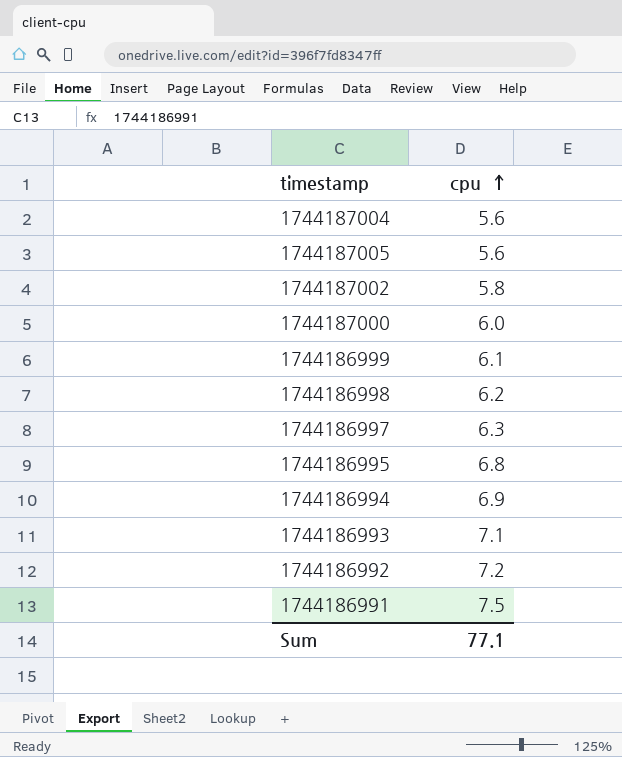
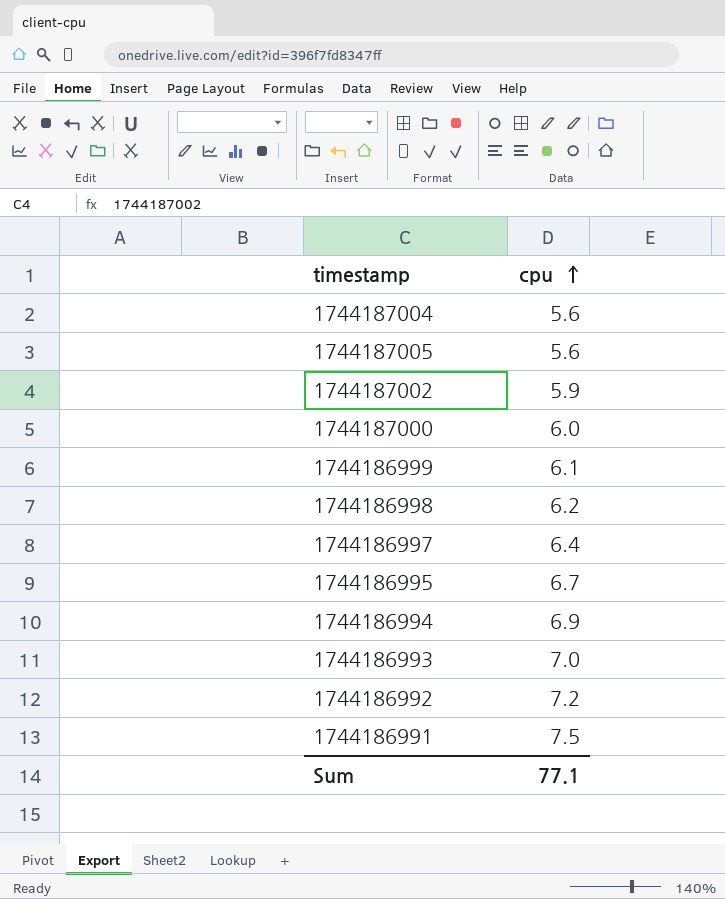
1744187002 | cpu: 5.8 -> 5.9
1744186997 | cpu: 6.3 -> 6.4
1744186995 | cpu: 6.8 -> 6.7
1744186993 | cpu: 7.1 -> 7.0

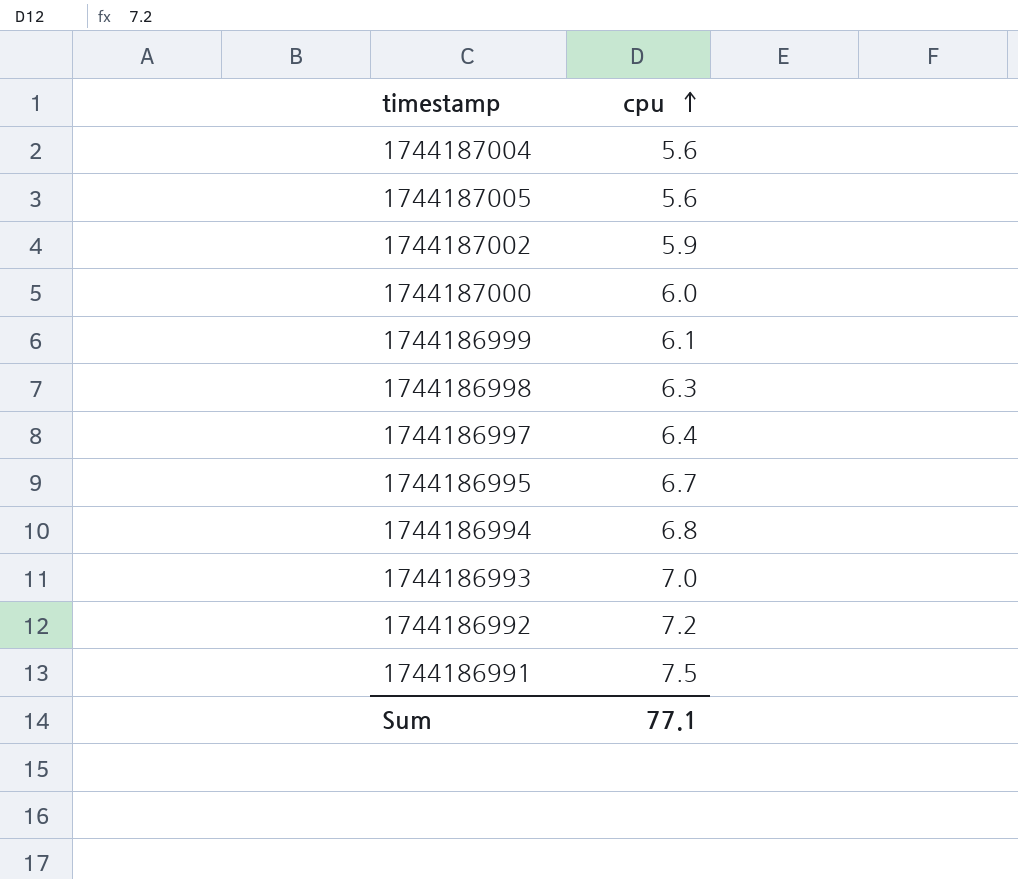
1744186998 | cpu: 6.2 -> 6.3
1744186994 | cpu: 6.9 -> 6.8

